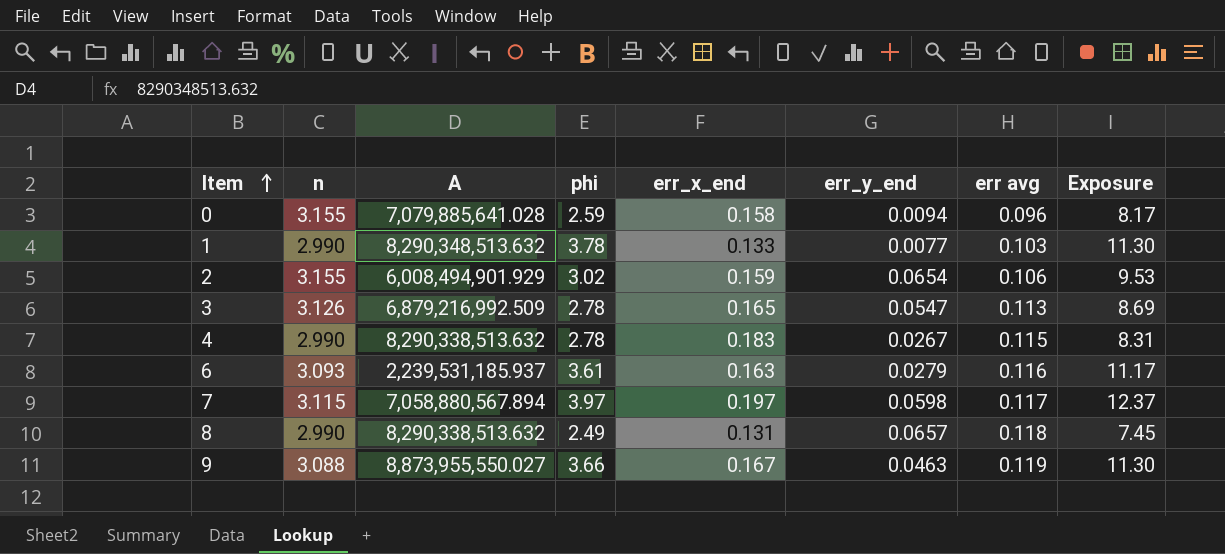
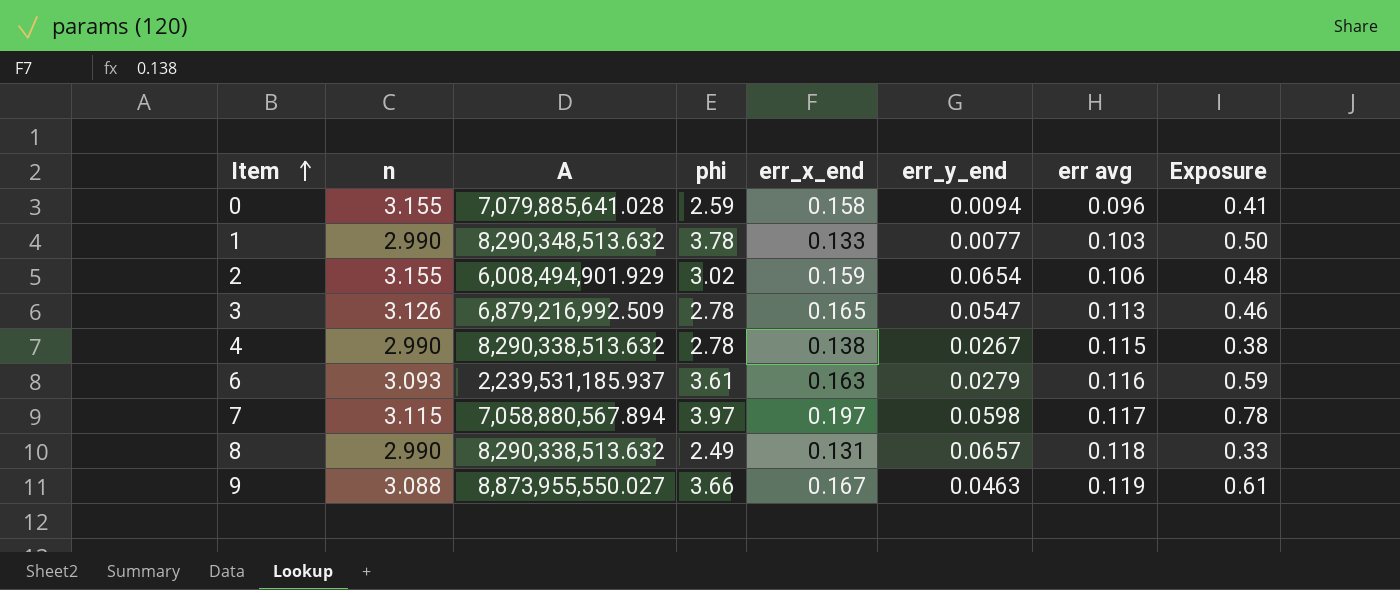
column Exposure | formula: [n] * [phi] -> [phi] * [err_x_end]
4 | err_x_end: 0.183 -> 0.138

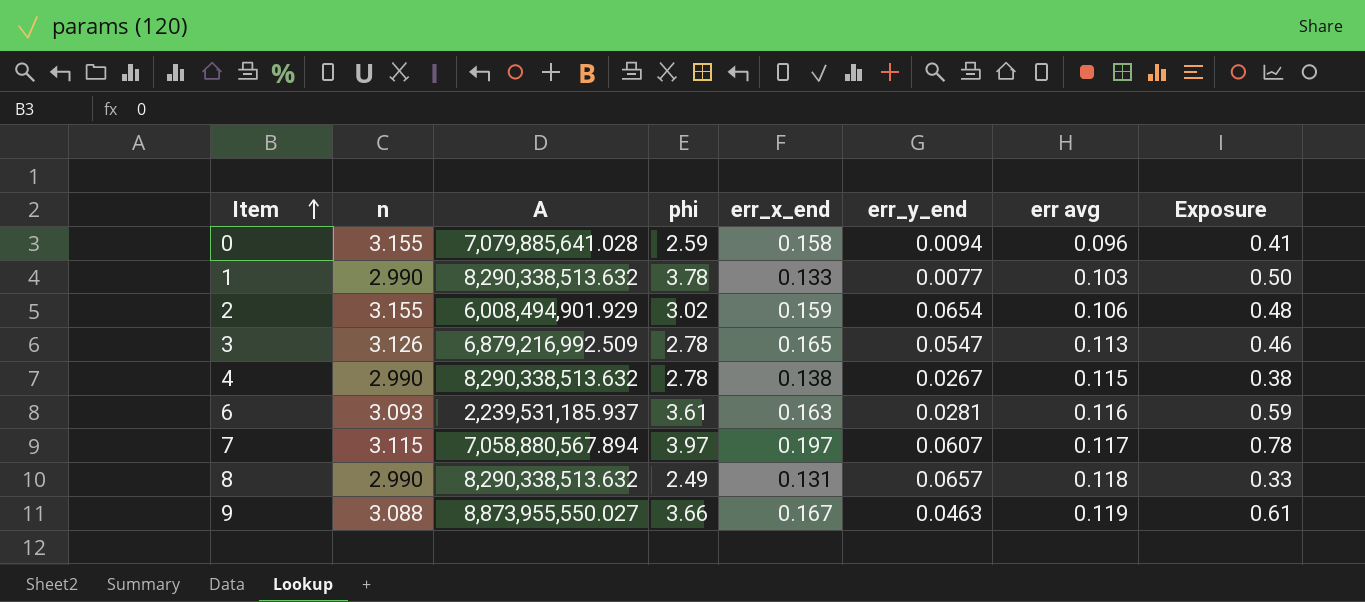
1 | A: 8,290,348,513.632 -> 8,290,338,513.632
6 | err_y_end: 0.0279 -> 0.0281
7 | err_y_end: 0.0598 -> 0.0607

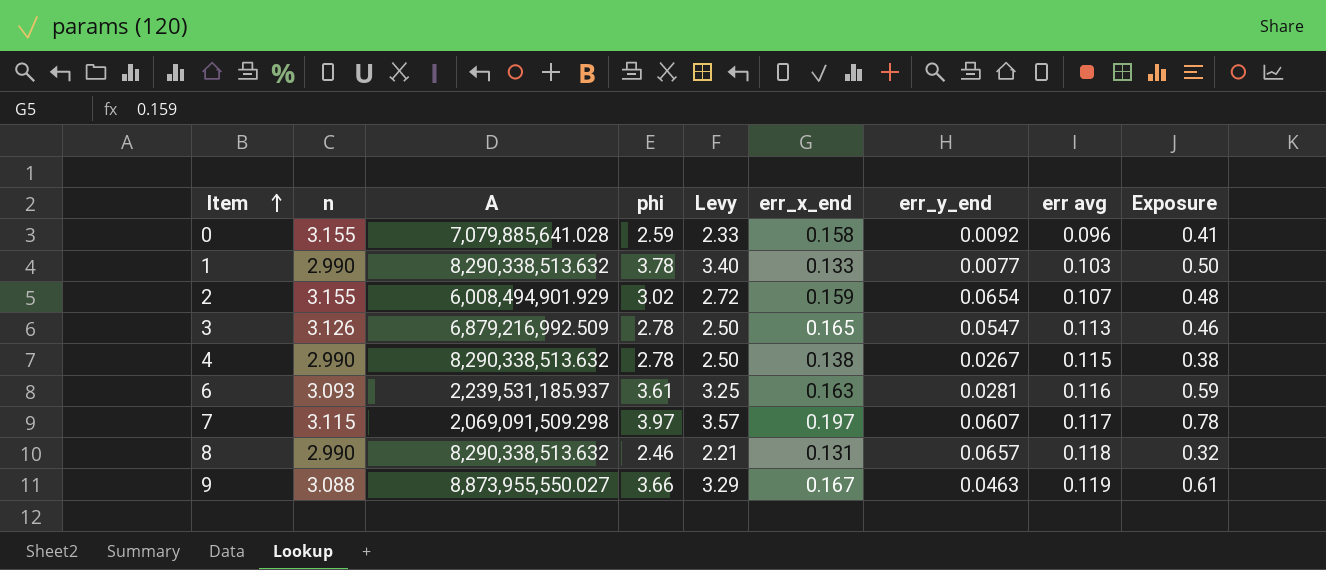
column Levy | formula: none -> [phi] * 0.9
0 | err_y_end: 0.0094 -> 0.0092
2 | err avg: 0.106 -> 0.107
7 | A: 7,058,880,567.894 -> 2,069,091,509.298
8 | phi: 2.49 -> 2.46
8 | Exposure: 0.33 -> 0.32

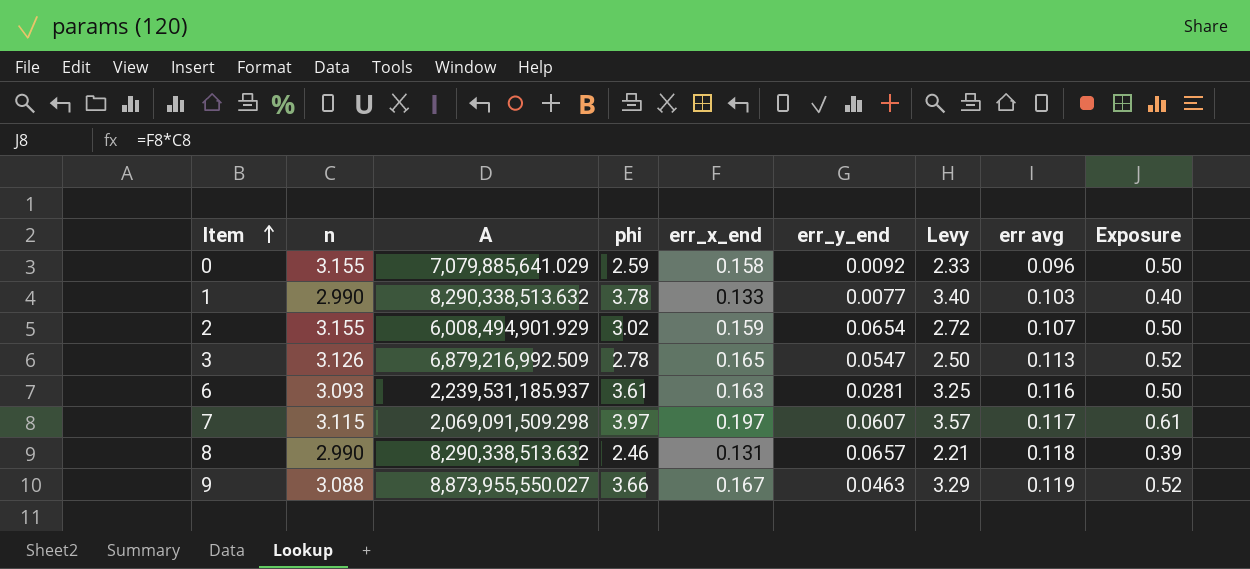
column Levy | position: 5 -> 7
column Exposure | formula: [phi] * [err_x_end] -> [n] * [err_x_end]
row 4: 2.990 | 8,290,338,513.632 | 2.78 | 2.50 | 0.138 | 0.0267 | 0.115 | 0.38 -> none
0 | A: 7,079,885,641.028 -> 7,079,885,641.029

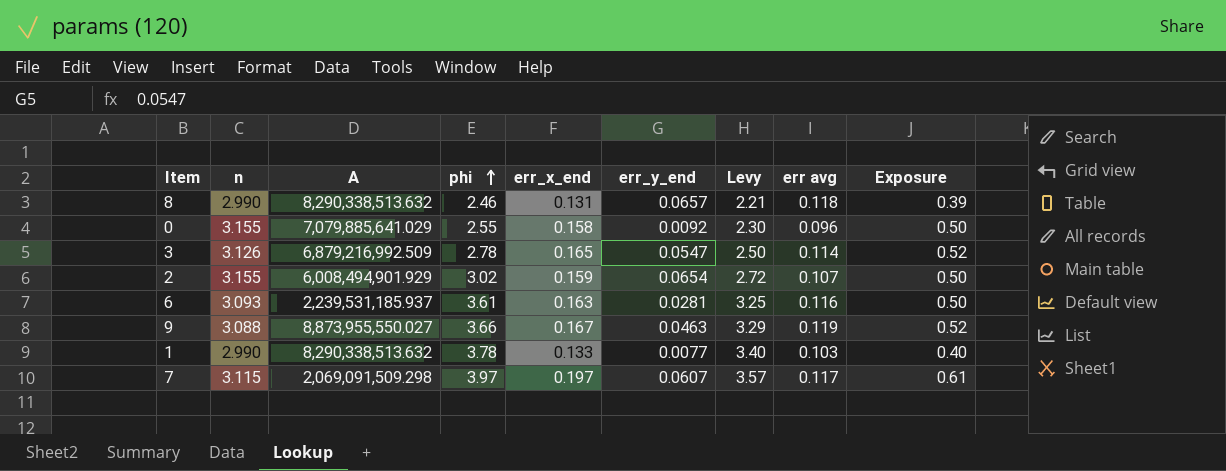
row order: Item ascending -> phi ascending
0 | phi: 2.59 -> 2.55
0 | Levy: 2.33 -> 2.30
3 | err avg: 0.113 -> 0.114

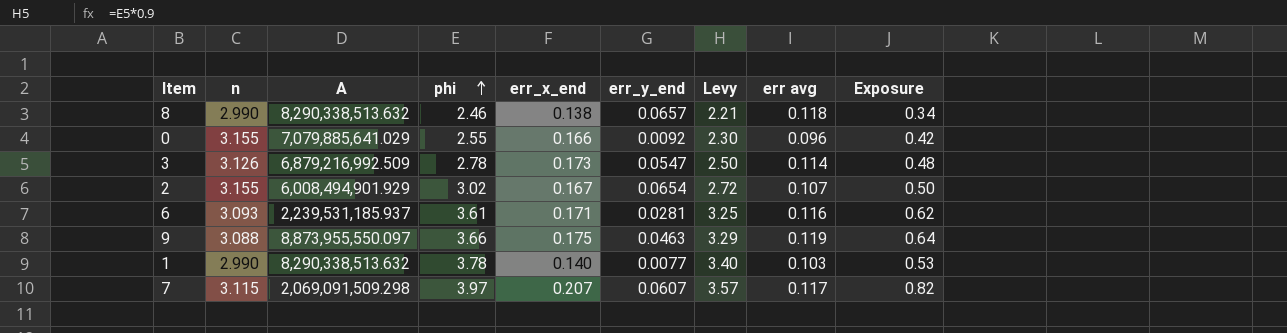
column Exposure | formula: [n] * [err_x_end] -> [phi] * [err_x_end]
8 | err_x_end: 0.131 -> 0.138
0 | err_x_end: 0.158 -> 0.166
3 | err_x_end: 0.165 -> 0.173
2 | err_x_end: 0.159 -> 0.167
6 | err_x_end: 0.163 -> 0.171
9 | A: 8,873,955,550.027 -> 8,873,955,550.097
9 | err_x_end: 0.167 -> 0.175
1 | err_x_end: 0.133 -> 0.140
7 | err_x_end: 0.197 -> 0.207

